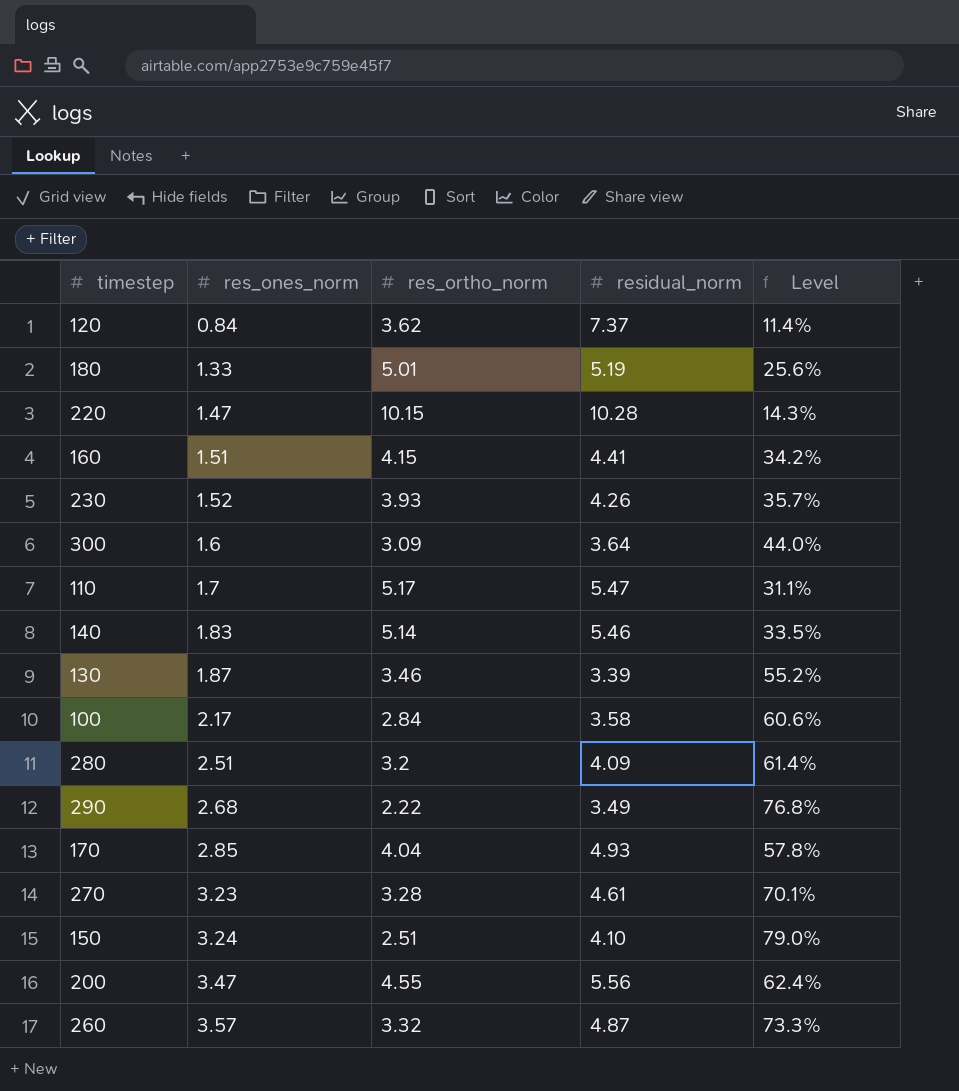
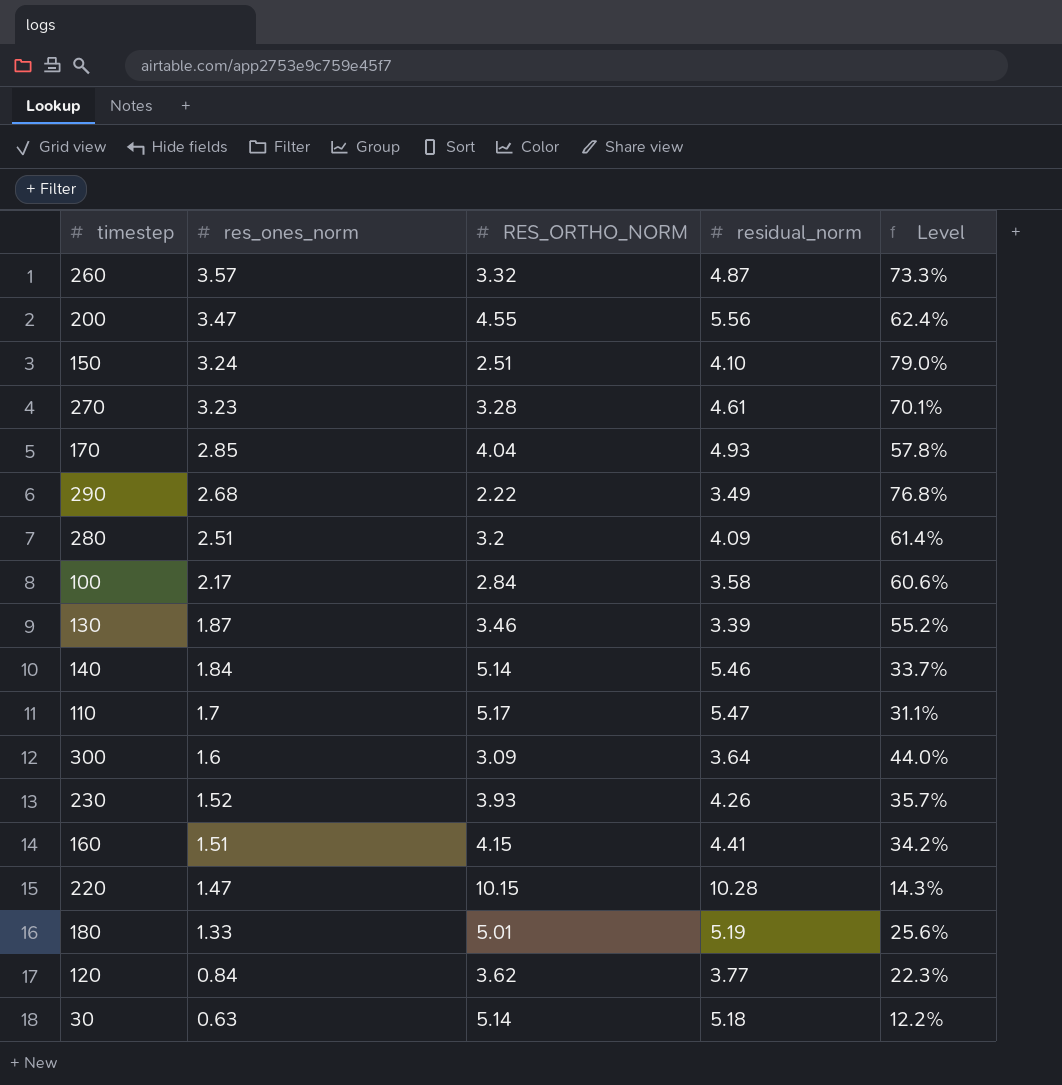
row order: res_ones_norm ascending -> res_ones_norm descending
column name: res_ortho_norm -> RES_ORTHO_NORM
140 | res_ones_norm: 1.83 -> 1.84
140 | Level: 33.5% -> 33.7%
120 | residual_norm: 7.37 -> 3.77
120 | Level: 11.4% -> 22.3%
row 30: none -> 0.63 | 5.14 | 5.18 | 12.2%

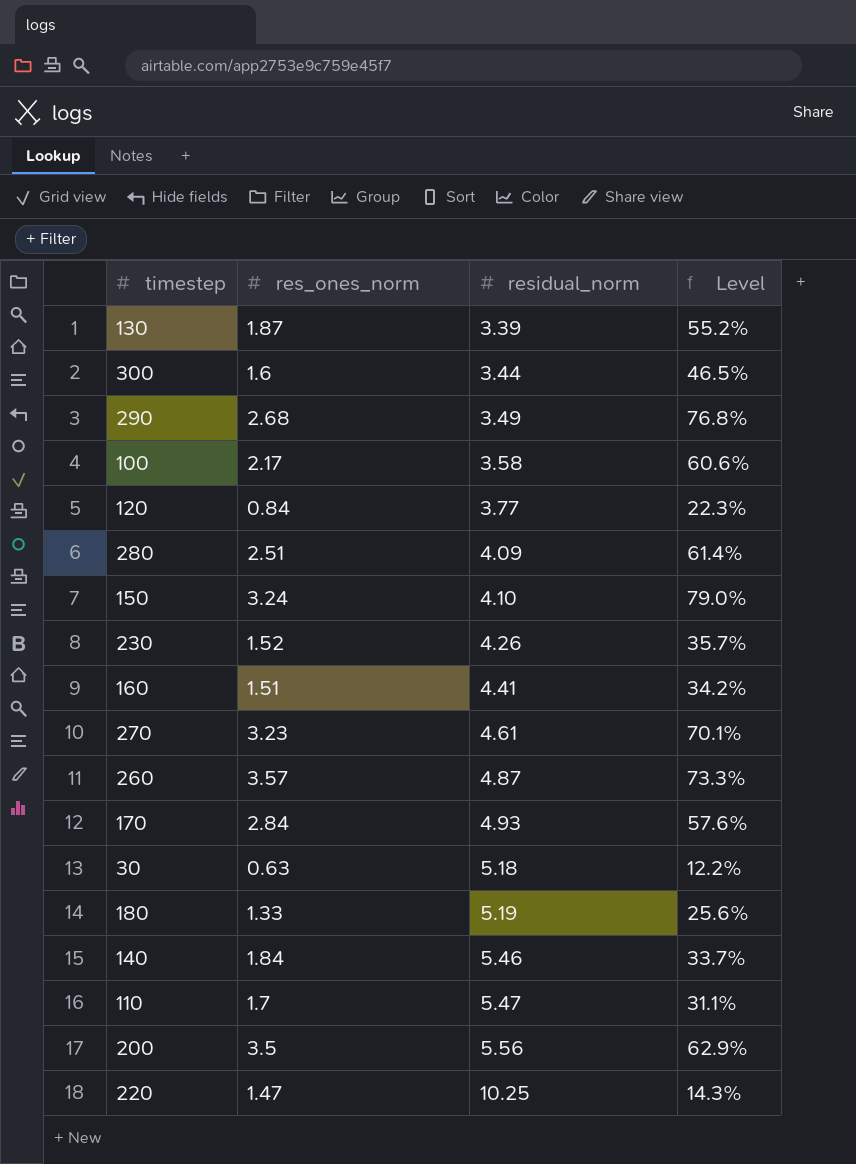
row order: res_ones_norm descending -> residual_norm ascending
column RES_ORTHO_NORM | position: 3 -> none
300 | residual_norm: 3.64 -> 3.44
300 | Level: 44.0% -> 46.5%
170 | res_ones_norm: 2.85 -> 2.84
170 | Level: 57.8% -> 57.6%
200 | res_ones_norm: 3.47 -> 3.5
200 | Level: 62.4% -> 62.9%
220 | residual_norm: 10.28 -> 10.25

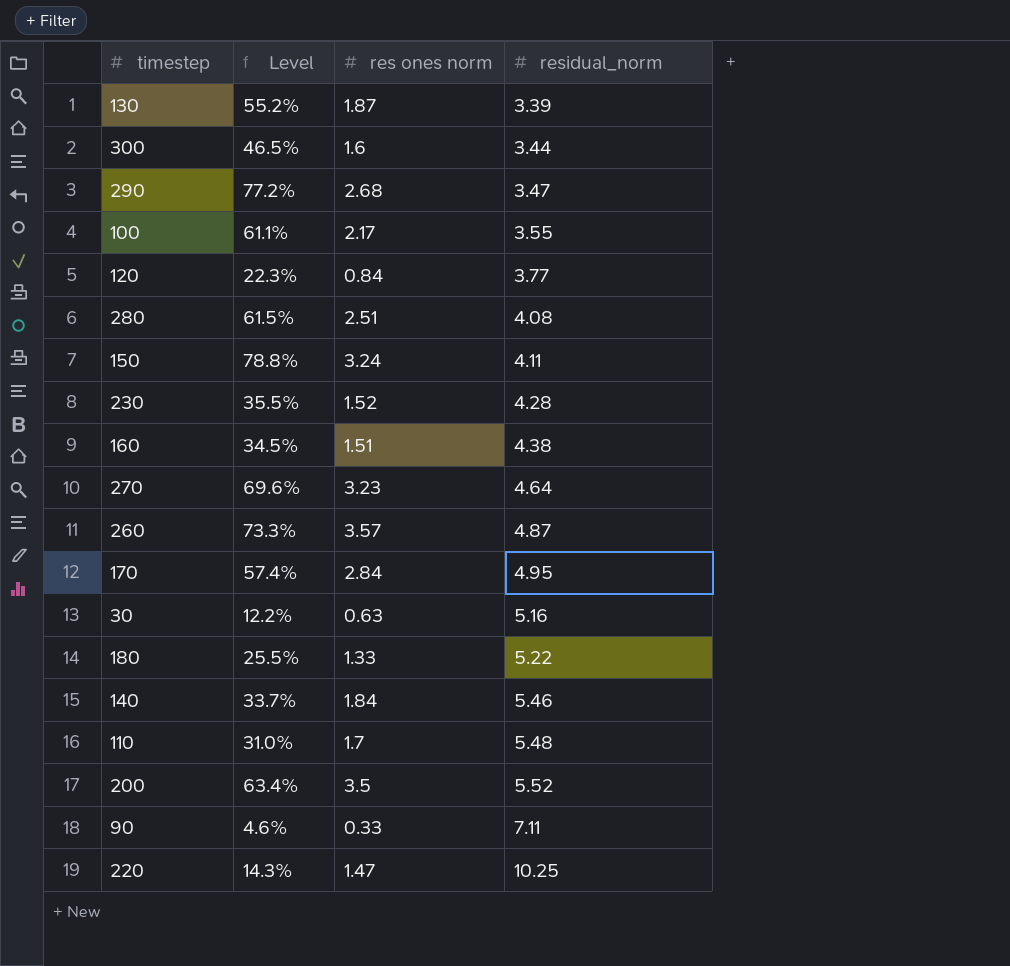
column Level | position: 4 -> 2
column name: res_ones_norm -> res ones norm
290 | Level: 76.8% -> 77.2%
290 | residual_norm: 3.49 -> 3.47
100 | Level: 60.6% -> 61.1%
100 | residual_norm: 3.58 -> 3.55
280 | Level: 61.4% -> 61.5%
280 | residual_norm: 4.09 -> 4.08
150 | Level: 79.0% -> 78.8%
150 | residual_norm: 4.10 -> 4.11
230 | Level: 35.7% -> 35.5%
230 | residual_norm: 4.26 -> 4.28
160 | Level: 34.2% -> 34.5%
160 | residual_norm: 4.41 -> 4.38
270 | Level: 70.1% -> 69.6%
270 | residual_norm: 4.61 -> 4.64
170 | Level: 57.6% -> 57.4%
170 | residual_norm: 4.93 -> 4.95
30 | residual_norm: 5.18 -> 5.16
180 | Level: 25.6% -> 25.5%
180 | residual_norm: 5.19 -> 5.22
110 | Level: 31.1% -> 31.0%
110 | residual_norm: 5.47 -> 5.48
200 | Level: 62.9% -> 63.4%
200 | residual_norm: 5.56 -> 5.52
row 90: none -> 4.6% | 0.33 | 7.11

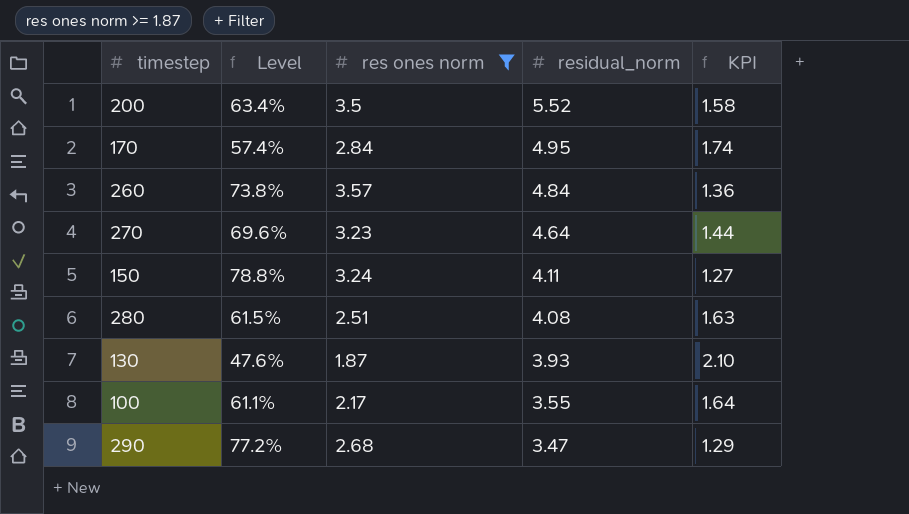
filter: none -> res ones norm >= 1.87
row order: residual_norm ascending -> residual_norm descending
column KPI | formula: none -> [residual_norm] / [res ones norm]
260 | Level: 73.3% -> 73.8%
260 | residual_norm: 4.87 -> 4.84
130 | Level: 55.2% -> 47.6%
130 | residual_norm: 3.39 -> 3.93

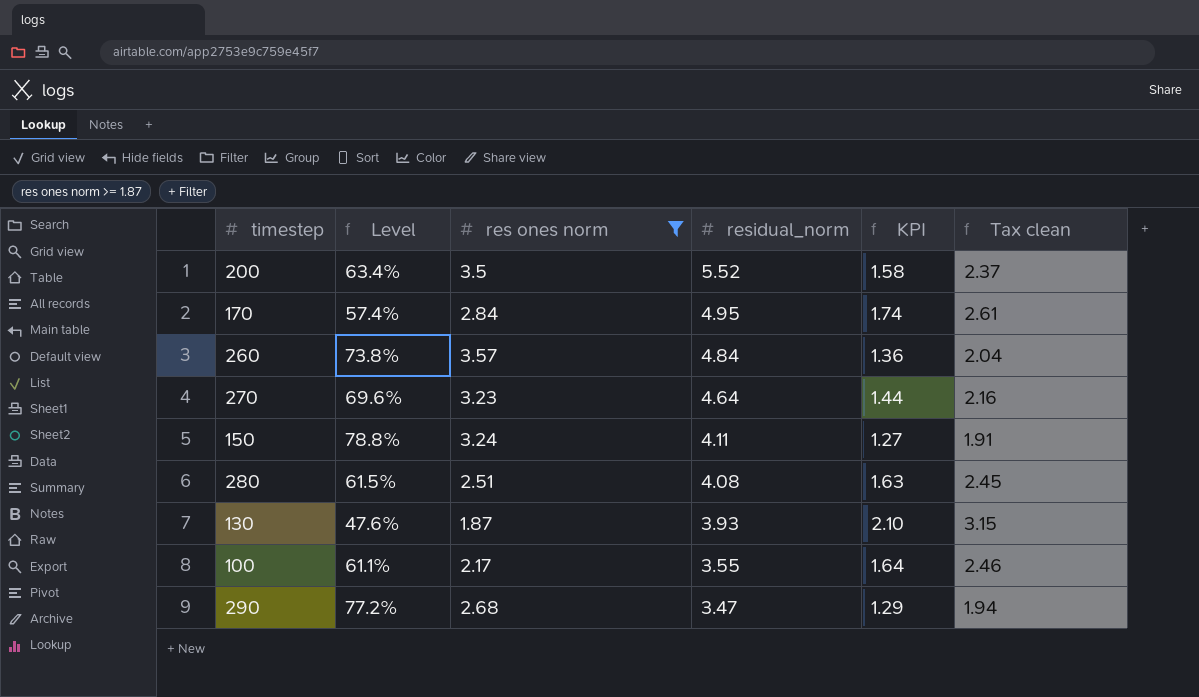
column Tax clean | formula: none -> [KPI] * 1.5

